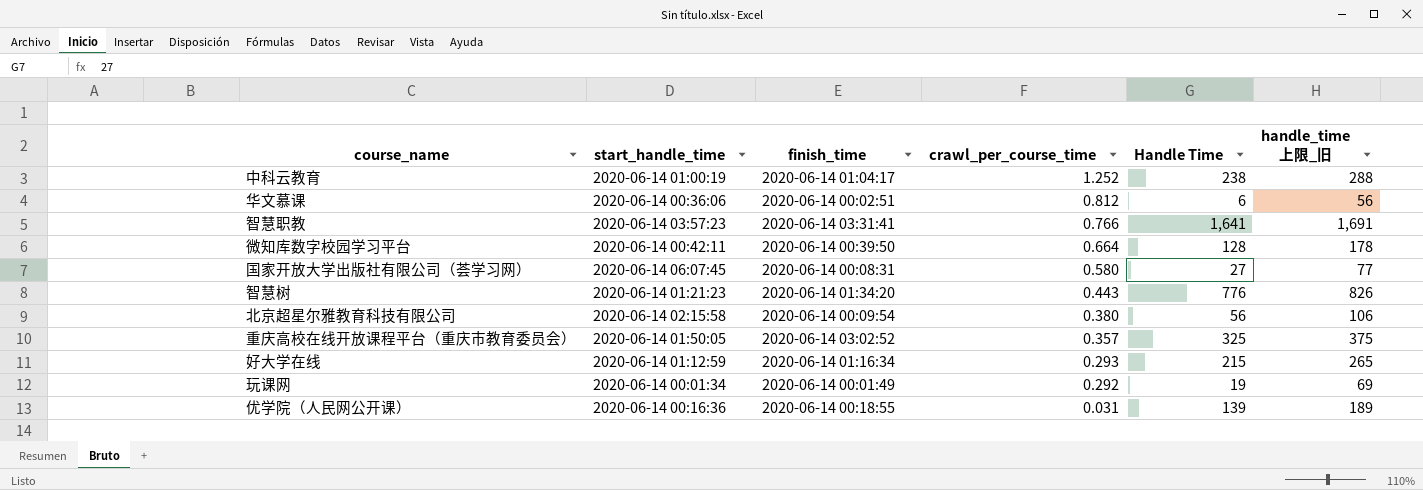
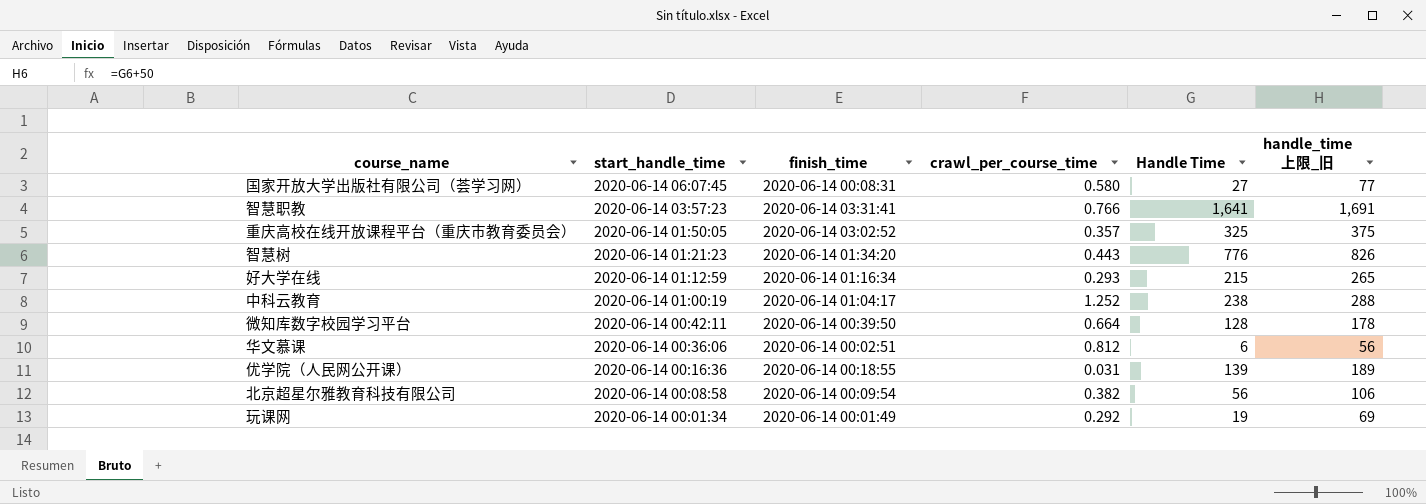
row order: crawl_per_course_time descending -> start_handle_time descending
北京超星尔雅教育科技有限公司 | start_handle_time: 2020-06-14 02:15:58 -> 2020-06-14 00:08:58
北京超星尔雅教育科技有限公司 | crawl_per_course_time: 0.380 -> 0.382

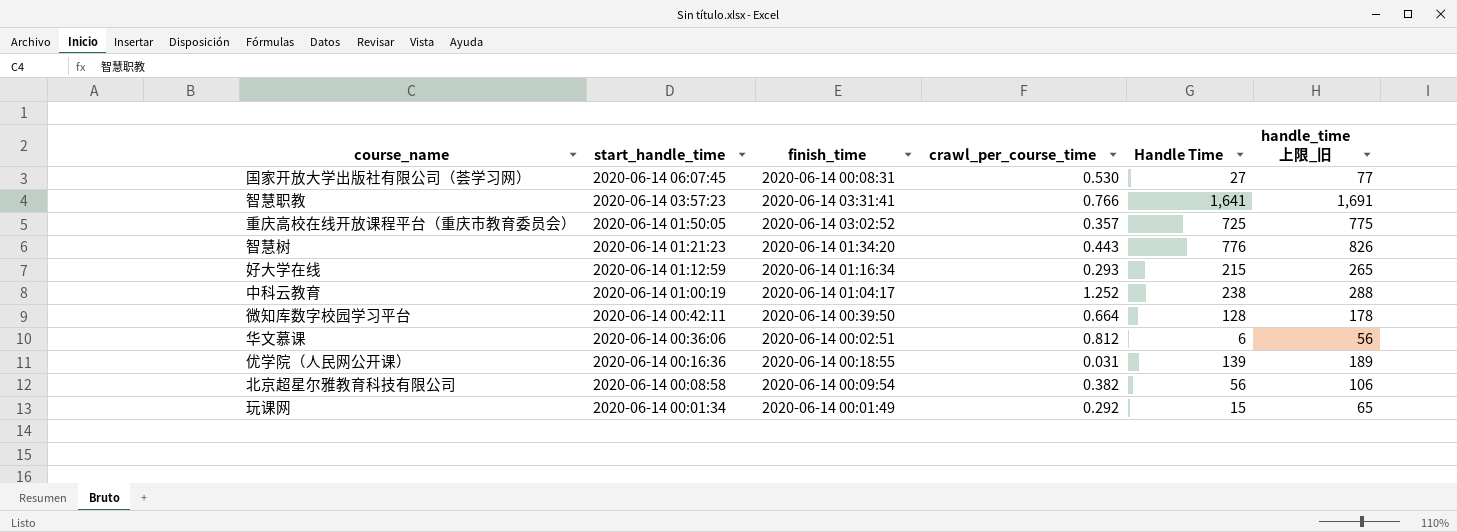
国家开放大学出版社有限公司（荟学习网） | crawl_per_course_time: 0.580 -> 0.530
重庆高校在线开放课程平台（重庆市教育委员会） | Handle Time: 325 -> 725
重庆高校在线开放课程平台（重庆市教育委员会） | handle_time 上限_旧: 375 -> 775
玩课网 | Handle Time: 19 -> 15
玩课网 | handle_time 上限_旧: 69 -> 65

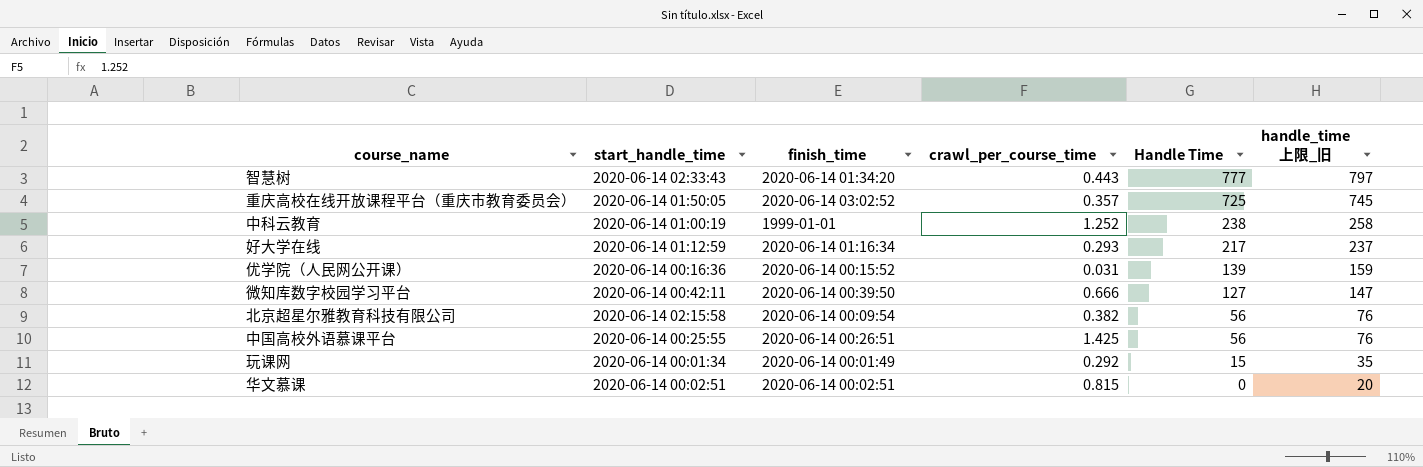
row order: start_handle_time descending -> Handle Time descending
column handle_time 上限_旧 | formula: [Handle Time] + 50 -> [Handle Time] + 20
row 国家开放大学出版社有限公司（荟学习网）: 2020-06-14 06:07:45 | 2020-06-14 00:08:31 | 0.530 | 27 | 77 -> none
row 智慧职教: 2020-06-14 03:57:23 | 2020-06-14 03:31:41 | 0.766 | 1,641 | 1,691 -> none
智慧树 | start_handle_time: 2020-06-14 01:21:23 -> 2020-06-14 02:33:43
智慧树 | Handle Time: 776 -> 777
中科云教育 | finish_time: 2020-06-14 01:04:17 -> 1999-01-01
好大学在线 | Handle Time: 215 -> 217
优学院（人民网公开课） | finish_time: 2020-06-14 00:18:55 -> 2020-06-14 00:15:52
微知库数字校园学习平台 | crawl_per_course_time: 0.664 -> 0.666
微知库数字校园学习平台 | Handle Time: 128 -> 127
北京超星尔雅教育科技有限公司 | start_handle_time: 2020-06-14 00:08:58 -> 2020-06-14 02:15:58
row 中国高校外语慕课平台: none -> 2020-06-14 00:25:55 | 2020-06-14 00:26:51 | 1.425 | 56 | 76
华文慕课 | start_handle_time: 2020-06-14 00:36:06 -> 2020-06-14 00:02:51
华文慕课 | crawl_per_course_time: 0.812 -> 0.815
华文慕课 | Handle Time: 6 -> 0

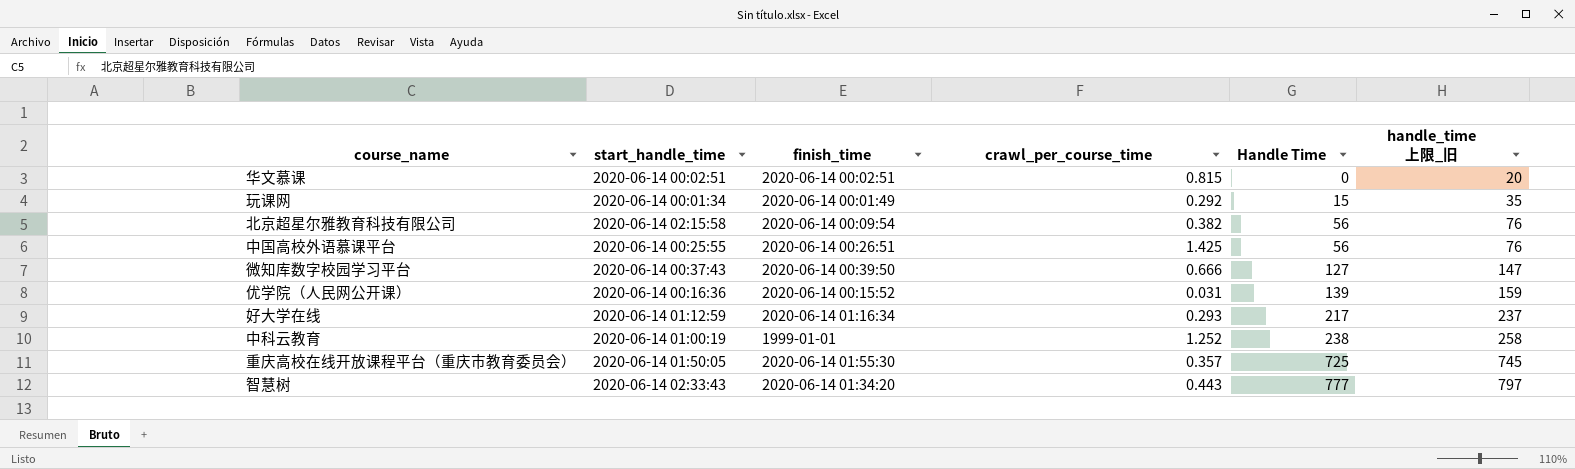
row order: Handle Time descending -> Handle Time ascending
微知库数字校园学习平台 | start_handle_time: 2020-06-14 00:42:11 -> 2020-06-14 00:37:43
重庆高校在线开放课程平台（重庆市教育委员会） | finish_time: 2020-06-14 03:02:52 -> 2020-06-14 01:55:30

